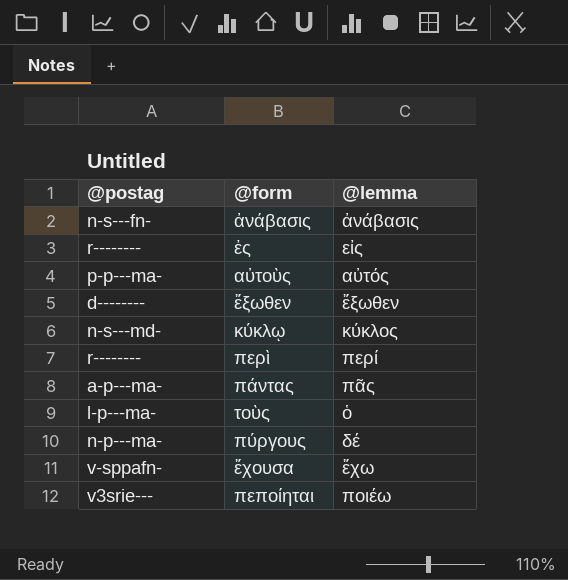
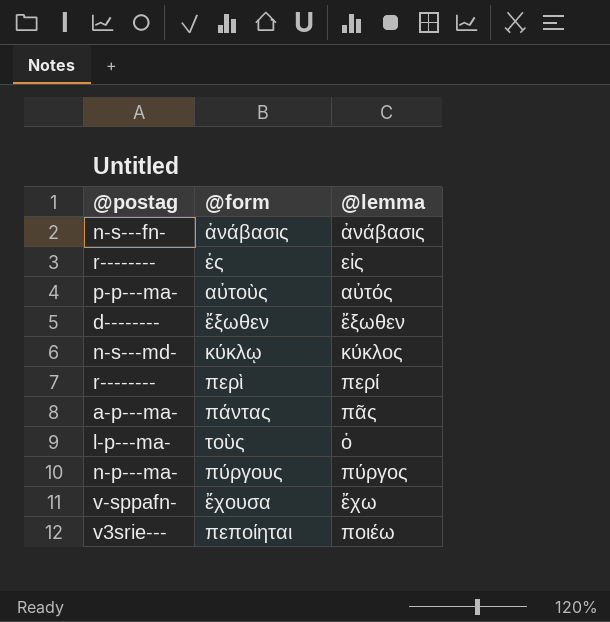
πύργους | @lemma: δέ -> πύργος

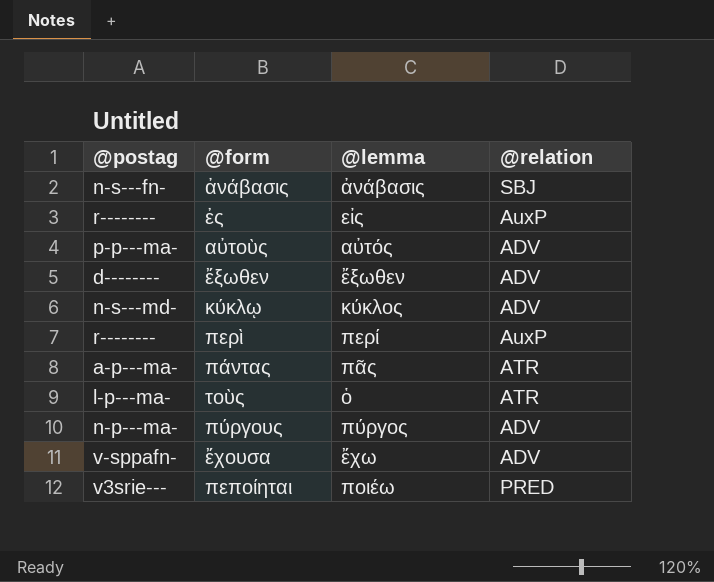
column @relation | position: none -> 4

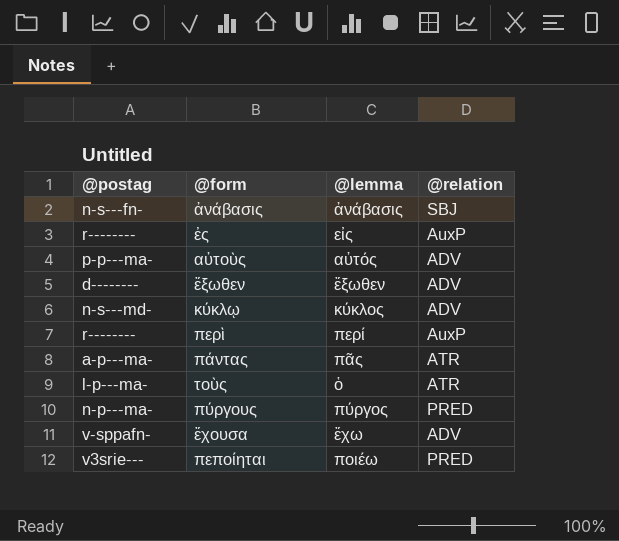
πύργους | @relation: ADV -> PRED

